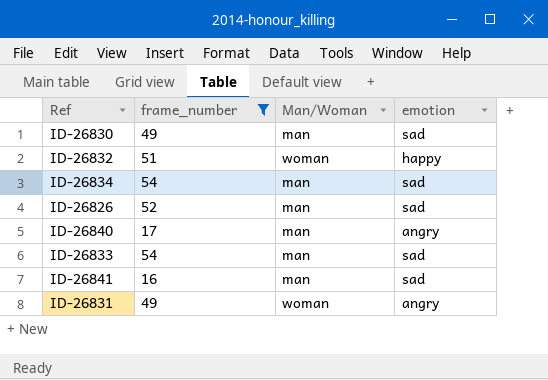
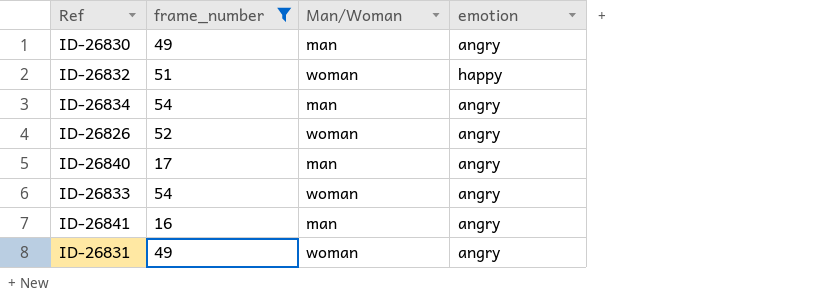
ID-26830 | emotion: sad -> angry
ID-26834 | emotion: sad -> angry
ID-26826 | Man/Woman: man -> woman
ID-26826 | emotion: sad -> angry
ID-26833 | Man/Woman: man -> woman
ID-26833 | emotion: sad -> angry
ID-26841 | emotion: sad -> angry

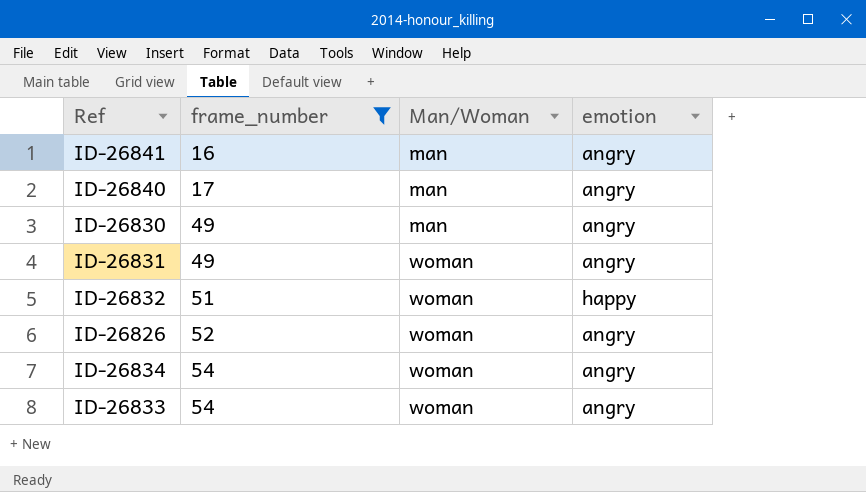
row order: none -> frame_number ascending
ID-26834 | Man/Woman: man -> woman

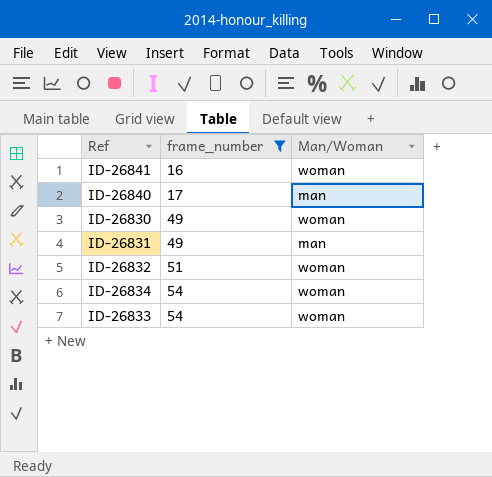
column emotion | position: 4 -> none
row ID-26826: 52 | woman | angry -> none
ID-26841 | Man/Woman: man -> woman
ID-26830 | Man/Woman: man -> woman
ID-26831 | Man/Woman: woman -> man

